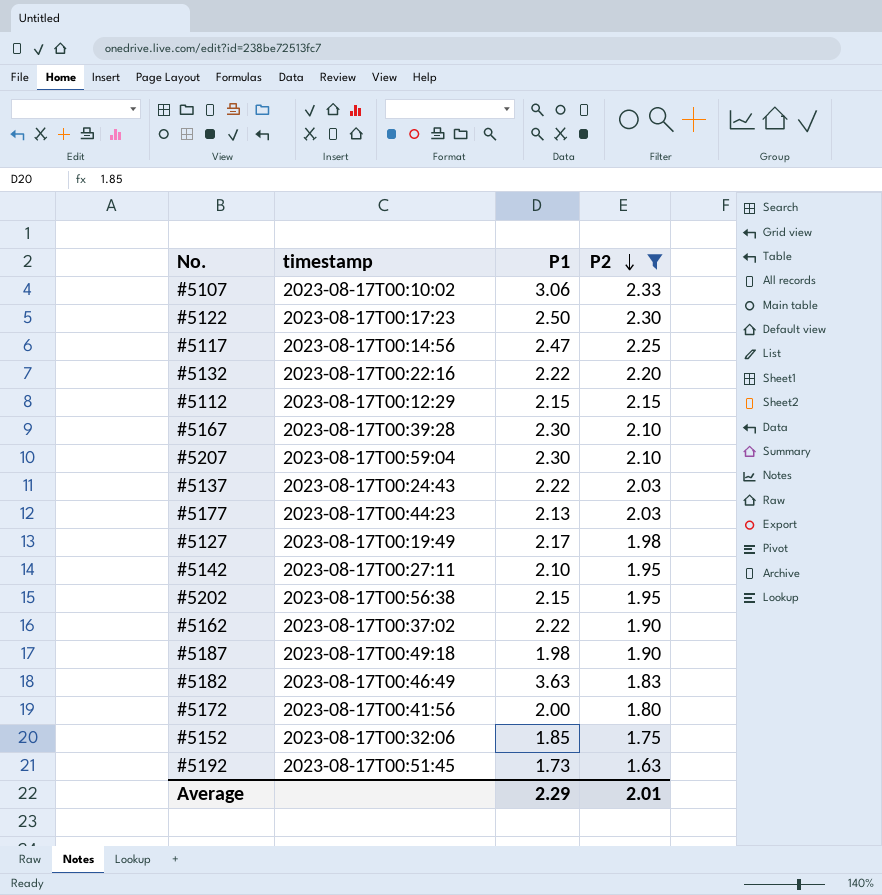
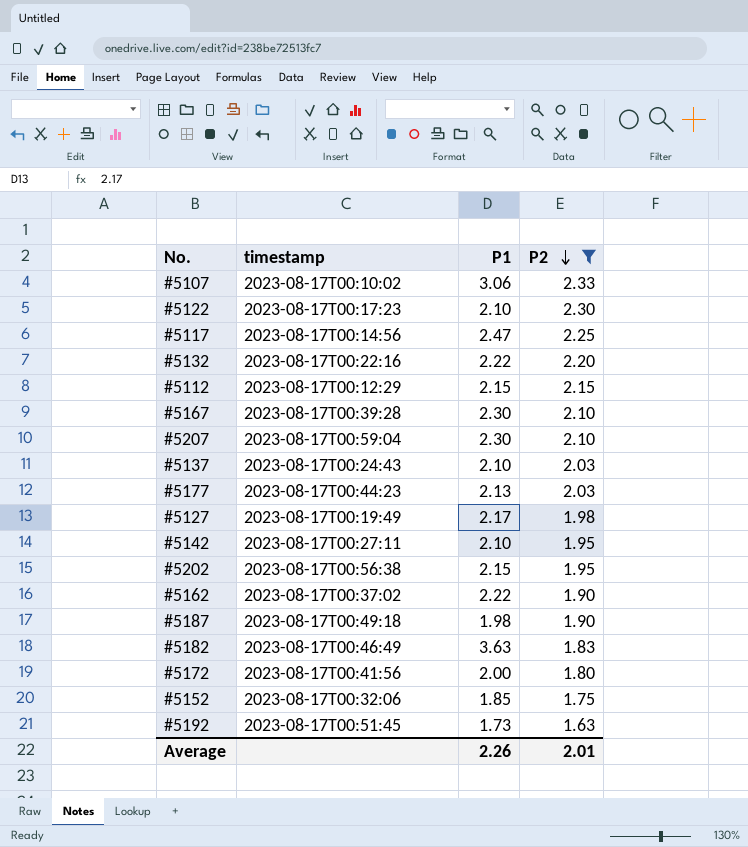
#5122 | P1: 2.50 -> 2.10
#5137 | P1: 2.22 -> 2.10
Average | P1: 2.29 -> 2.26

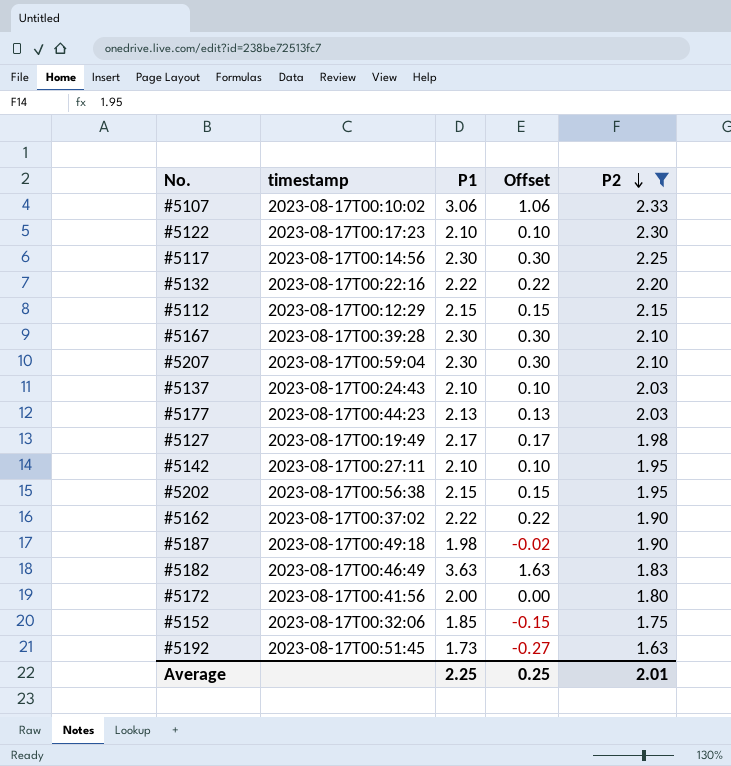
column Offset | formula: none -> [P1] - 2
#5117 | P1: 2.47 -> 2.30
Average | P1: 2.26 -> 2.25

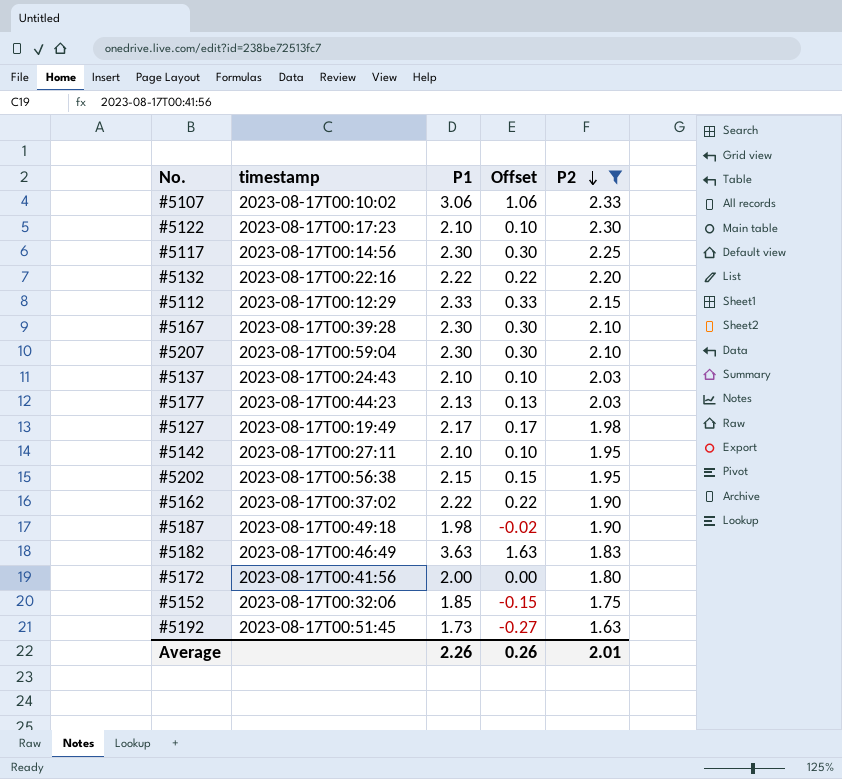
#5112 | P1: 2.15 -> 2.33
#5112 | Offset: 0.15 -> 0.33
Average | P1: 2.25 -> 2.26
Average | Offset: 0.25 -> 0.26

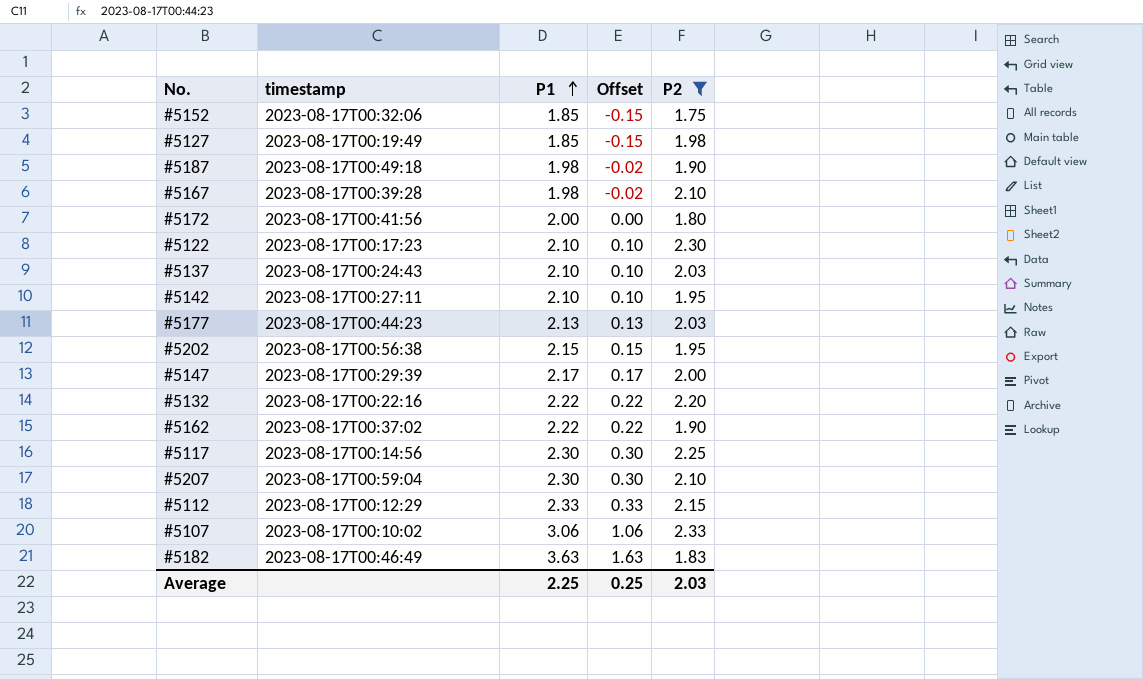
row order: P2 descending -> P1 ascending
row #5192: 2023-08-17T00:51:45 | 1.73 | -0.27 | 1.63 -> none
#5127 | P1: 2.17 -> 1.85
#5127 | Offset: 0.17 -> -0.15
#5167 | P1: 2.30 -> 1.98
#5167 | Offset: 0.30 -> -0.02
row #5147: none -> 2023-08-17T00:29:39 | 2.17 | 0.17 | 2.00
Average | P1: 2.26 -> 2.25
Average | Offset: 0.26 -> 0.25
Average | P2: 2.01 -> 2.03

